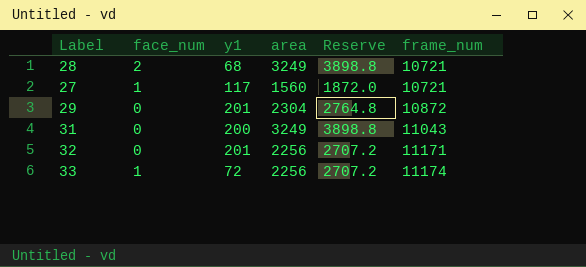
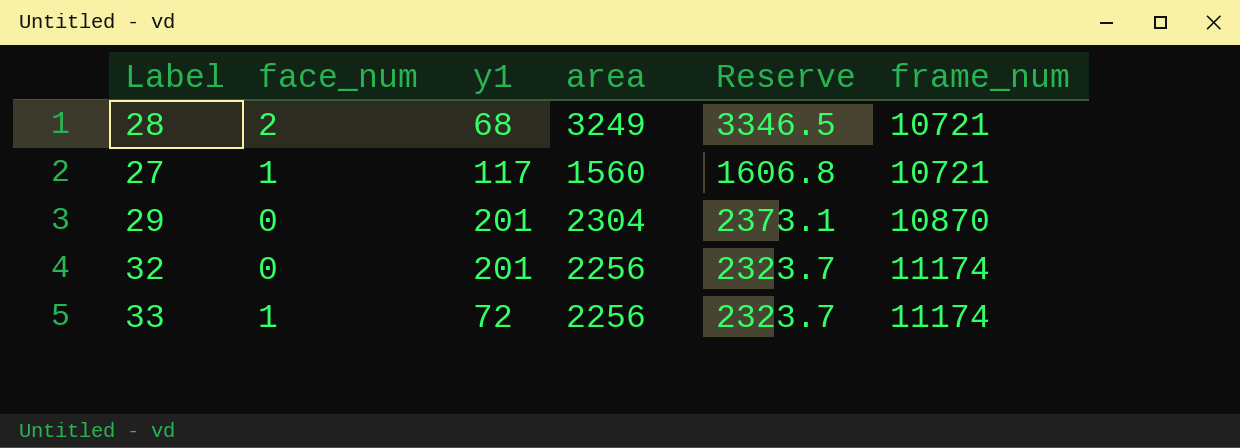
column Reserve | formula: [area] * 1.2 -> [area] * 1.03
row 31: 0 | 200 | 3249 | 3898.8 | 11043 -> none
29 | frame_num: 10872 -> 10870
32 | frame_num: 11171 -> 11174

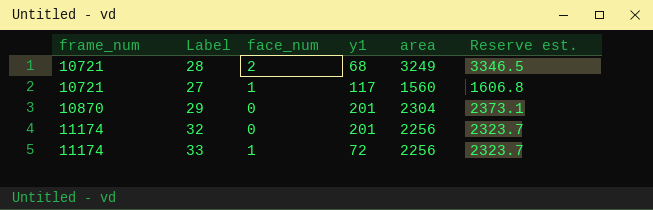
column frame_num | position: 6 -> 1
column name: Reserve -> Reserve est.

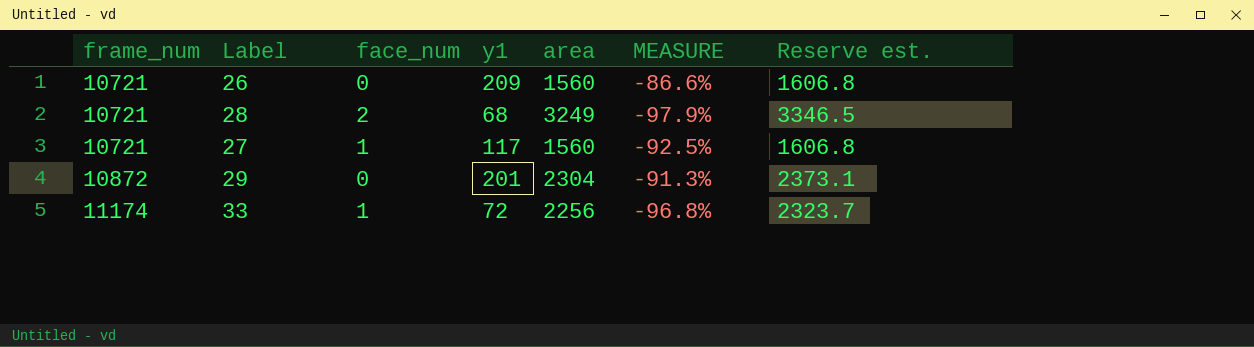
column MEASURE | formula: none -> ([y1] - [area]) / [area]
row 32: 11174 | 0 | 201 | 2256 | 2323.7 -> none
row 26: none -> 10721 | 0 | 209 | 1560 | -86.6% | 1606.8
29 | frame_num: 10870 -> 10872

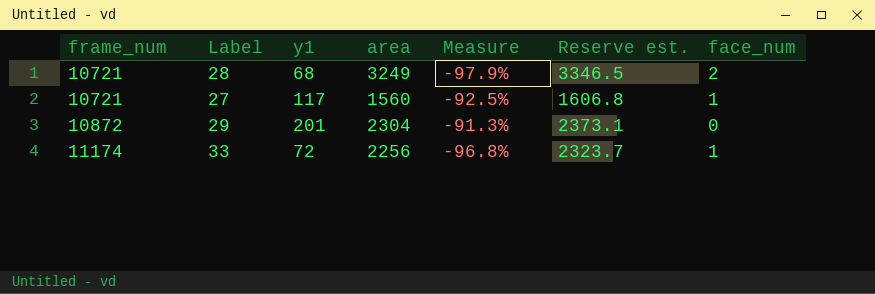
column name: MEASURE -> Measure
column face_num | position: 3 -> 7
row 26: 10721 | 0 | 209 | 1560 | -86.6% | 1606.8 -> none

